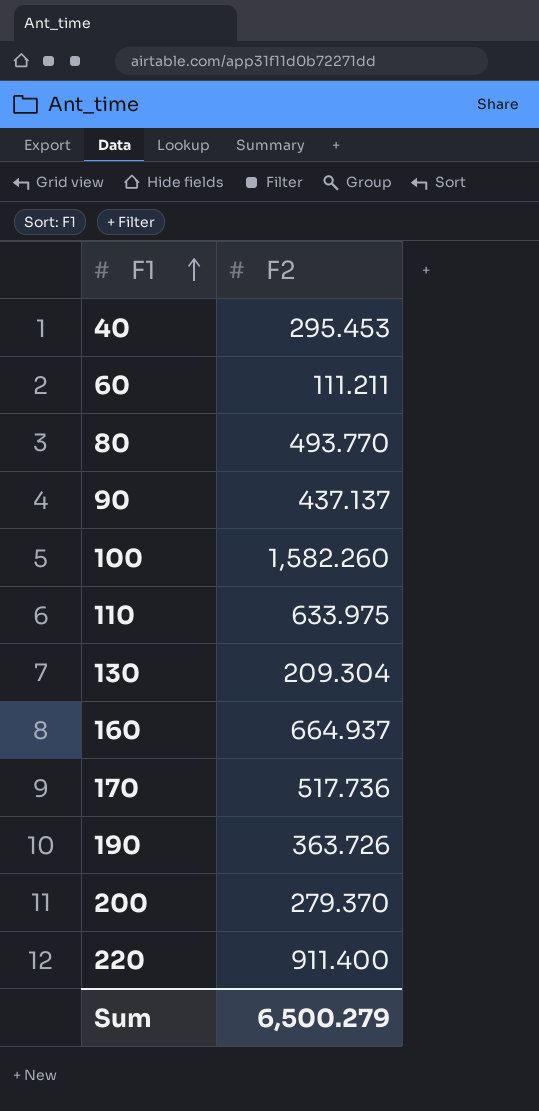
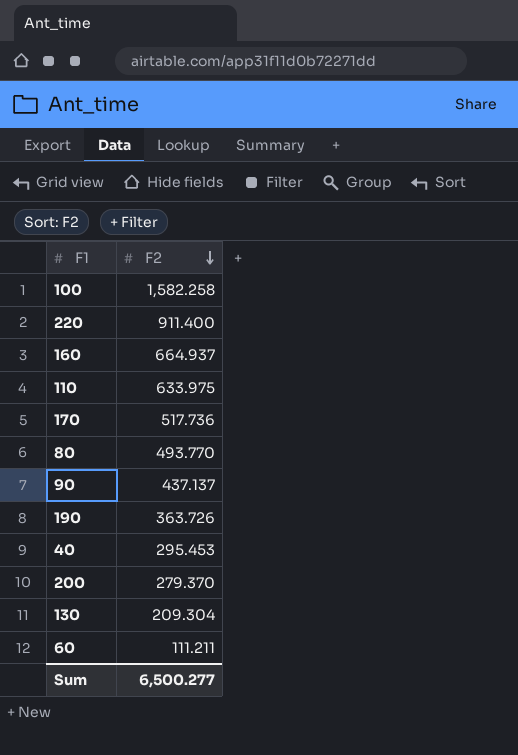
row order: F1 ascending -> F2 descending
100 | F2: 1,582.260 -> 1,582.258
Sum | F2: 6,500.279 -> 6,500.277

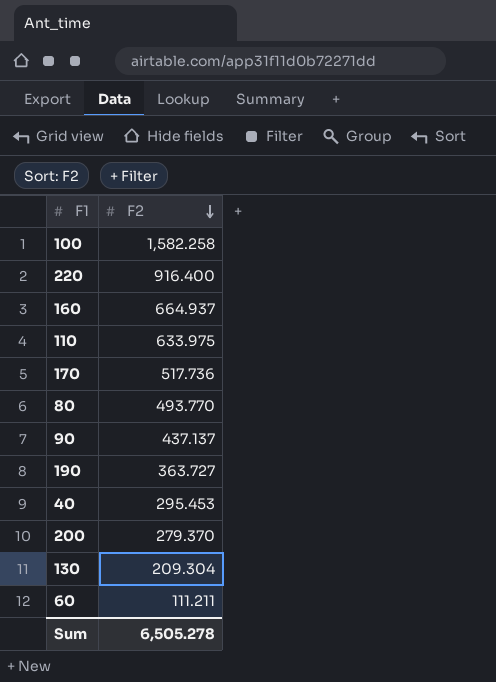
220 | F2: 911.400 -> 916.400
190 | F2: 363.726 -> 363.727
Sum | F2: 6,500.277 -> 6,505.278

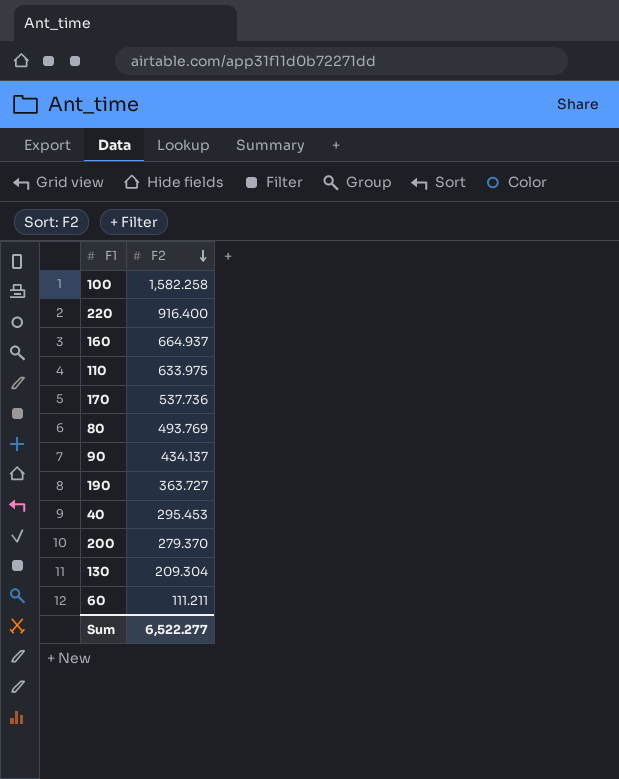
170 | F2: 517.736 -> 537.736
80 | F2: 493.770 -> 493.769
90 | F2: 437.137 -> 434.137
Sum | F2: 6,505.278 -> 6,522.277

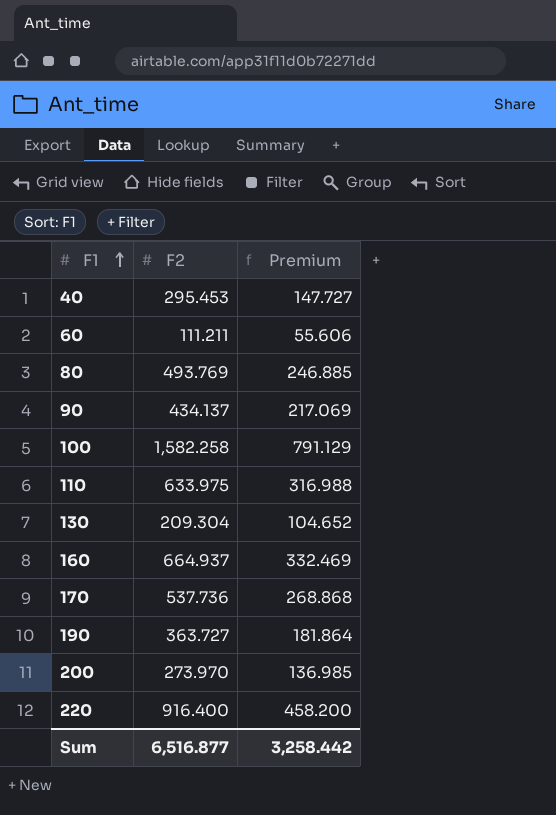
row order: F2 descending -> F1 ascending
column Premium | formula: none -> [F2] * 0.5
200 | F2: 279.370 -> 273.970
Sum | F2: 6,522.277 -> 6,516.877

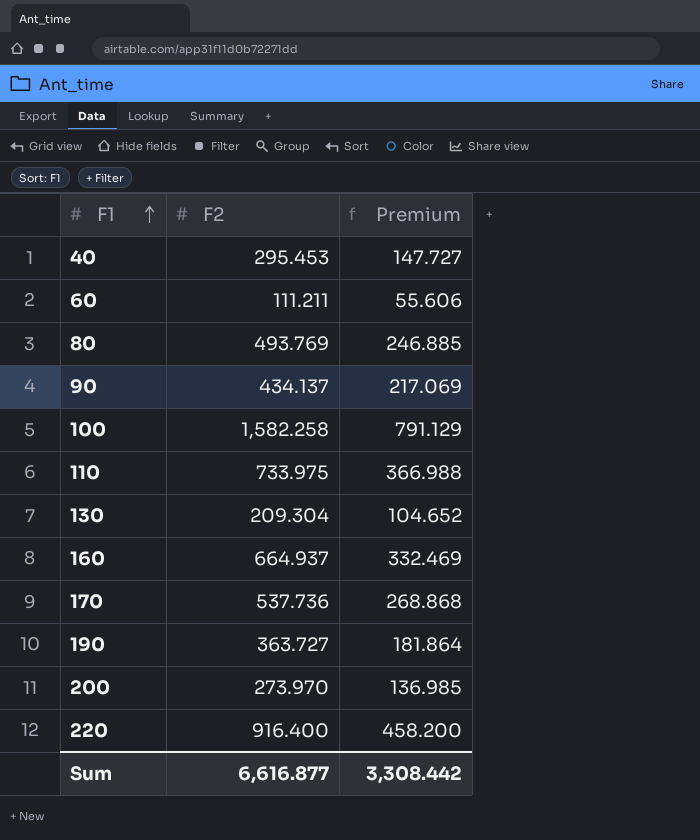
110 | F2: 633.975 -> 733.975
110 | Premium: 316.988 -> 366.988
Sum | F2: 6,516.877 -> 6,616.877
Sum | Premium: 3,258.442 -> 3,308.442

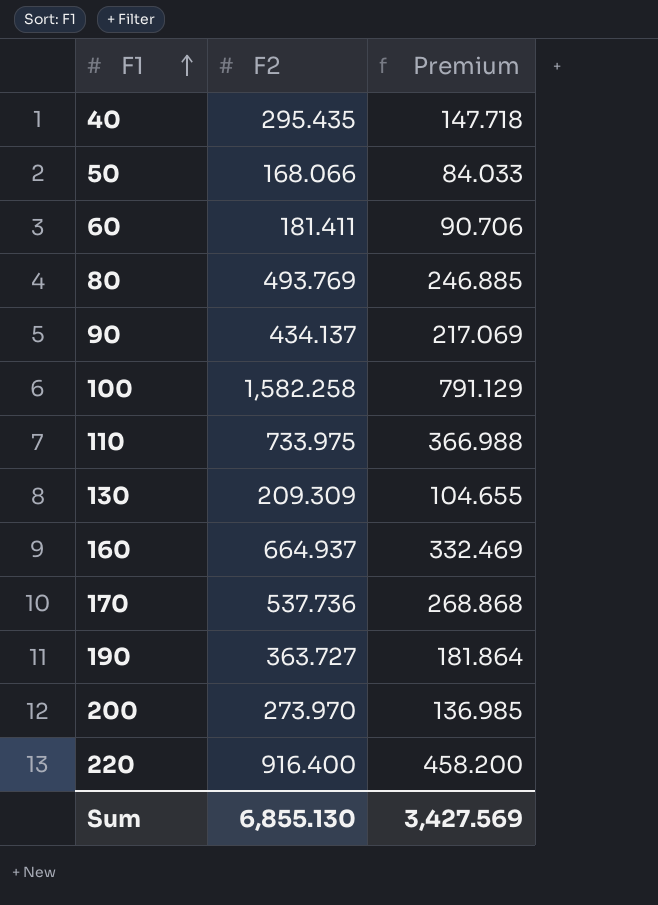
40 | F2: 295.453 -> 295.435
40 | Premium: 147.727 -> 147.718
row 50: none -> 168.066 | 84.033
60 | F2: 111.211 -> 181.411
60 | Premium: 55.606 -> 90.706
130 | F2: 209.304 -> 209.309
130 | Premium: 104.652 -> 104.655
Sum | F2: 6,616.877 -> 6,855.130
Sum | Premium: 3,308.442 -> 3,427.569

